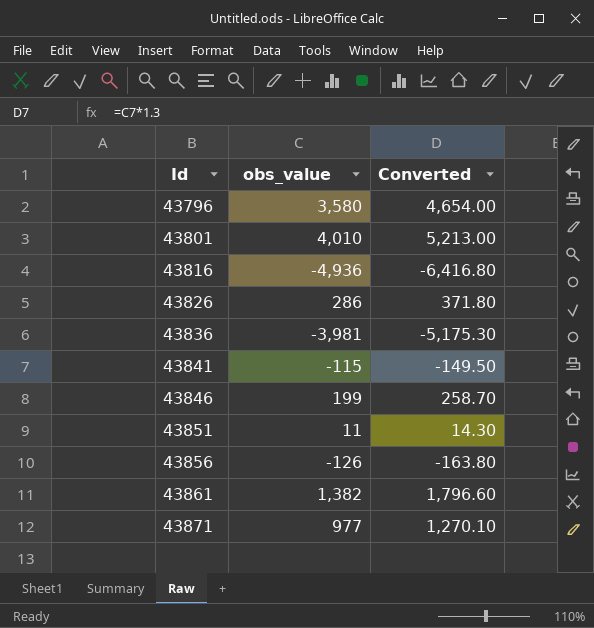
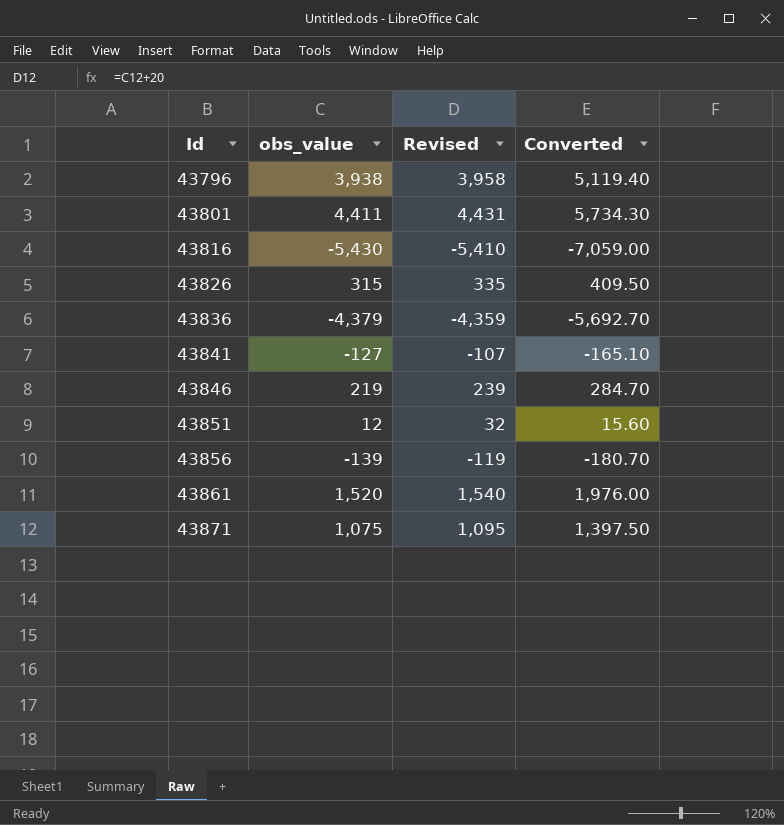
column Revised | formula: none -> [obs_value] + 20
43796 | obs_value: 3,580 -> 3,938
43796 | Converted: 4,654.00 -> 5,119.40
43801 | obs_value: 4,010 -> 4,411
43801 | Converted: 5,213.00 -> 5,734.30
43816 | obs_value: -4,936 -> -5,430
43816 | Converted: -6,416.80 -> -7,059.00
43826 | obs_value: 286 -> 315
43826 | Converted: 371.80 -> 409.50
43836 | obs_value: -3,981 -> -4,379
43836 | Converted: -5,175.30 -> -5,692.70
43841 | obs_value: -115 -> -127
43841 | Converted: -149.50 -> -165.10
43846 | obs_value: 199 -> 219
43846 | Converted: 258.70 -> 284.70
43851 | obs_value: 11 -> 12
43851 | Converted: 14.30 -> 15.60
43856 | obs_value: -126 -> -139
43856 | Converted: -163.80 -> -180.70
43861 | obs_value: 1,382 -> 1,520
43861 | Converted: 1,796.60 -> 1,976.00
43871 | obs_value: 977 -> 1,075
43871 | Converted: 1,270.10 -> 1,397.50

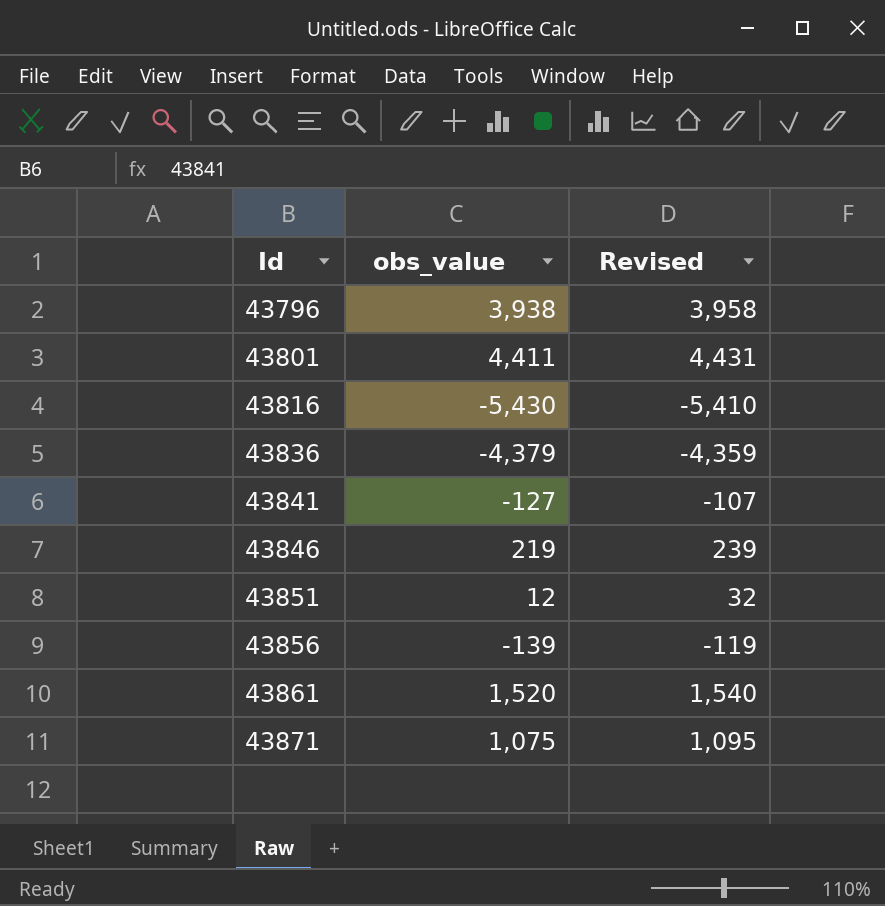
column Converted | formula: [obs_value] * 1.3 -> none
row 43826: 315 | 335 | 409.50 -> none

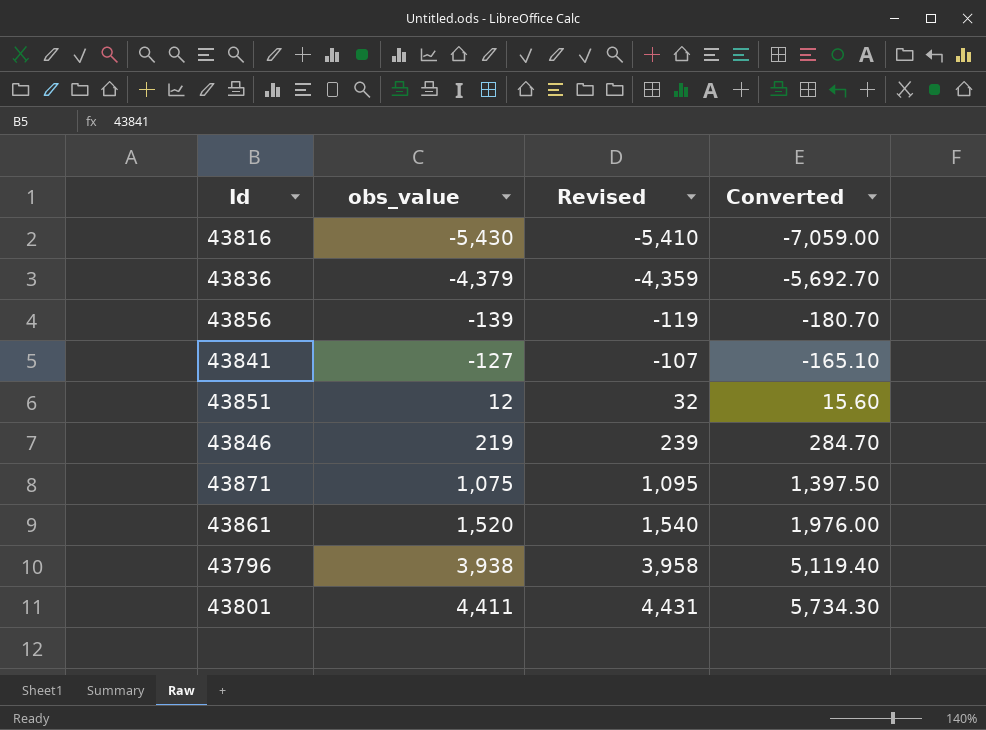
row order: Id ascending -> obs_value ascending
column Converted | formula: none -> [obs_value] * 1.3

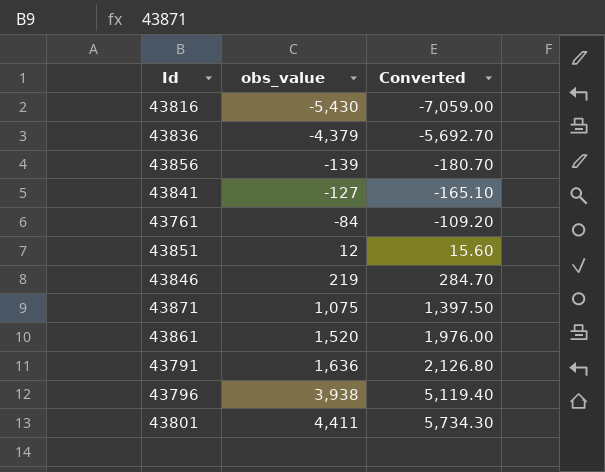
column Revised | formula: [obs_value] + 20 -> none
row 43761: none -> -84 | -109.20
row 43791: none -> 1,636 | 2,126.80

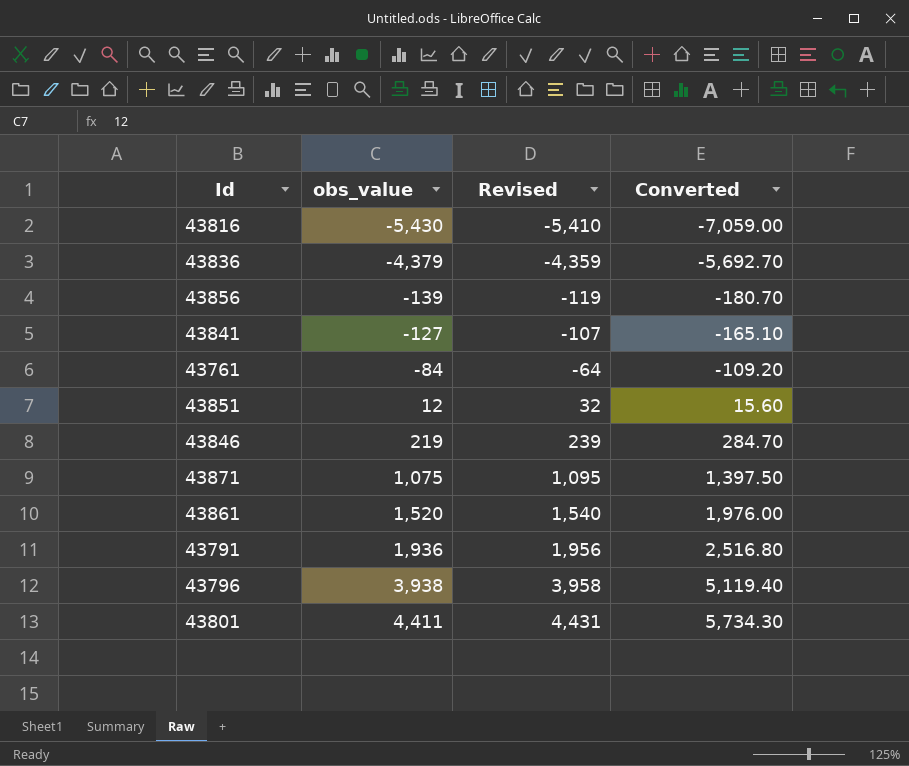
column Revised | formula: none -> [obs_value] + 20
43791 | obs_value: 1,636 -> 1,936
43791 | Converted: 2,126.80 -> 2,516.80

